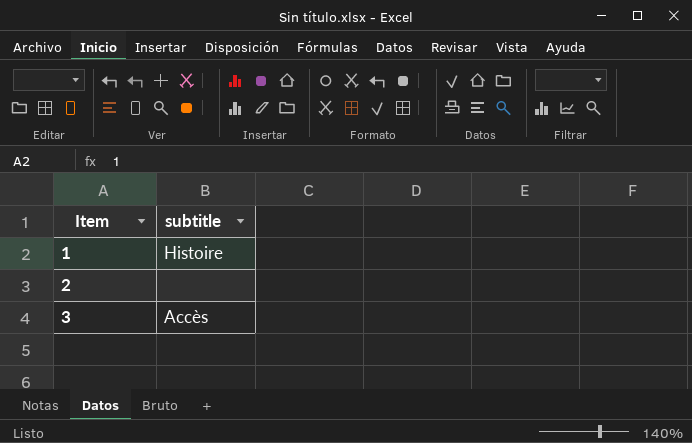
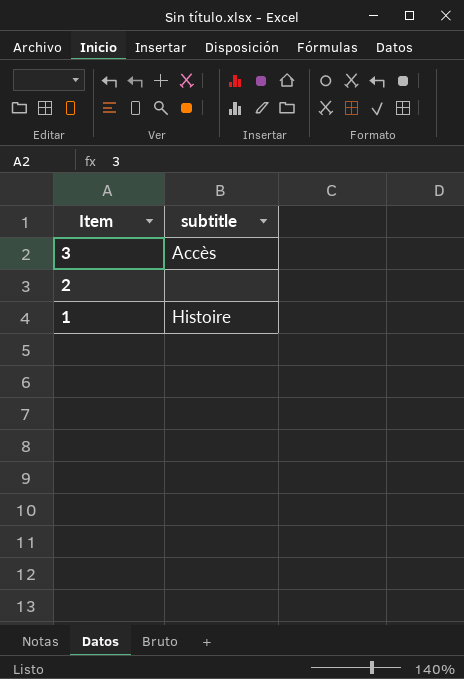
row order: Item ascending -> Item descending

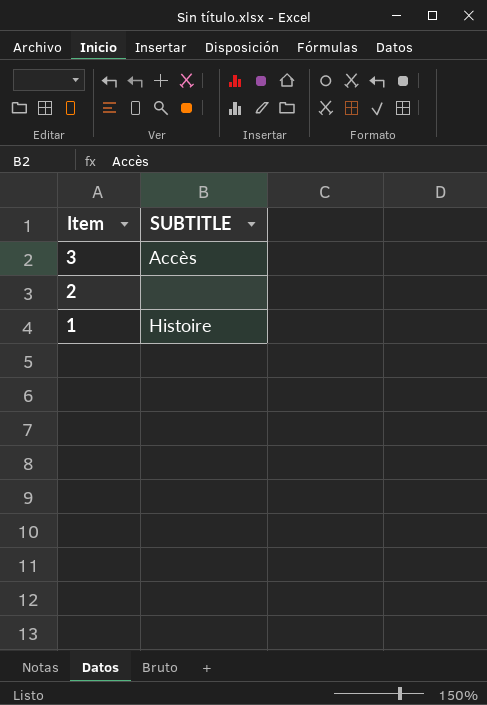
column name: subtitle -> SUBTITLE

